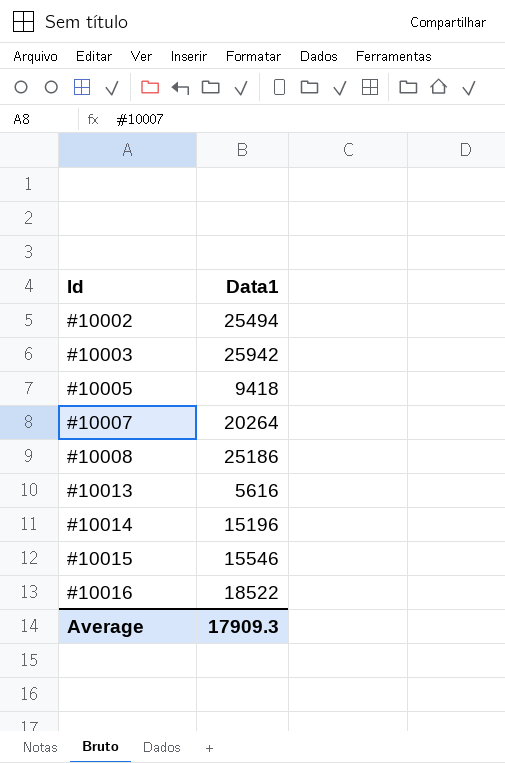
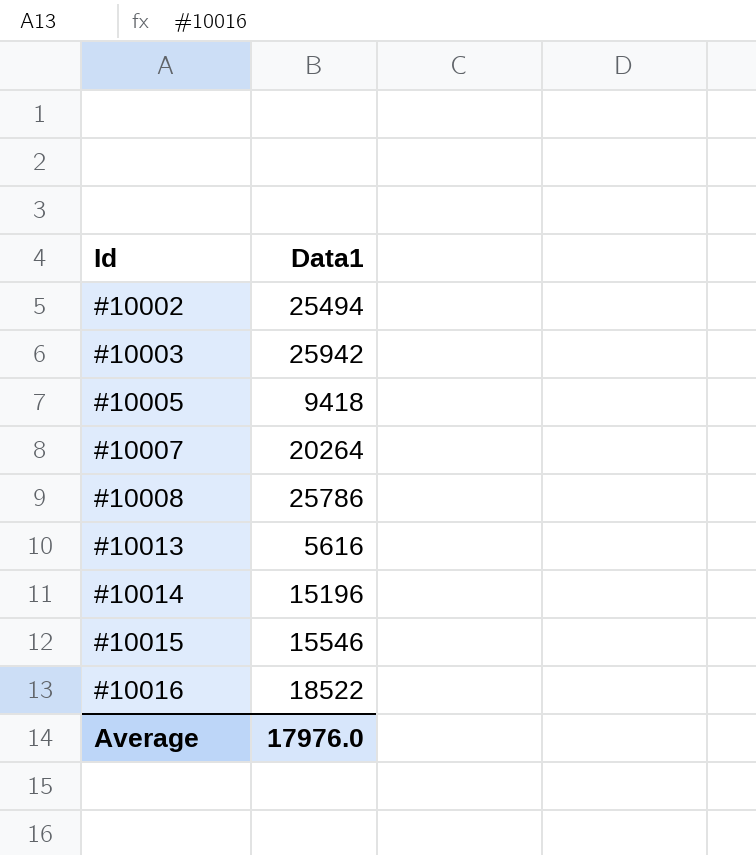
#10008 | Data1: 25186 -> 25786
Average | Data1: 17909.3 -> 17976.0

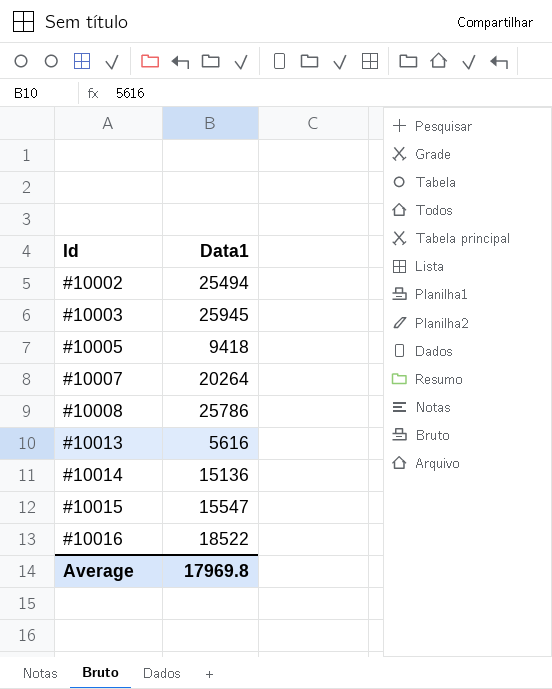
#10003 | Data1: 25942 -> 25945
#10014 | Data1: 15196 -> 15136
#10015 | Data1: 15546 -> 15547
Average | Data1: 17976.0 -> 17969.8

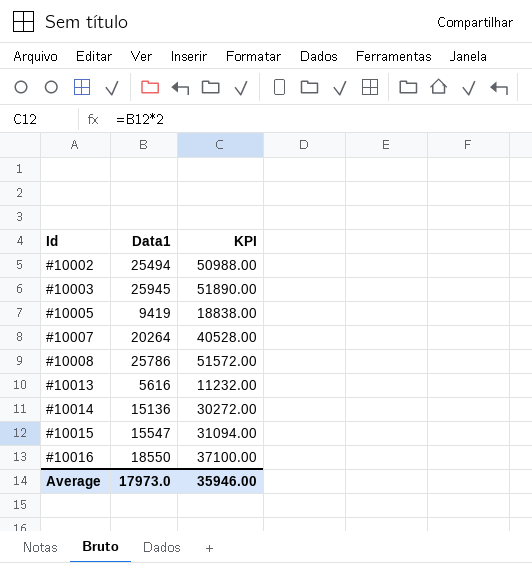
column KPI | formula: none -> [Data1] * 2
#10005 | Data1: 9418 -> 9419
#10016 | Data1: 18522 -> 18550
Average | Data1: 17969.8 -> 17973.0

